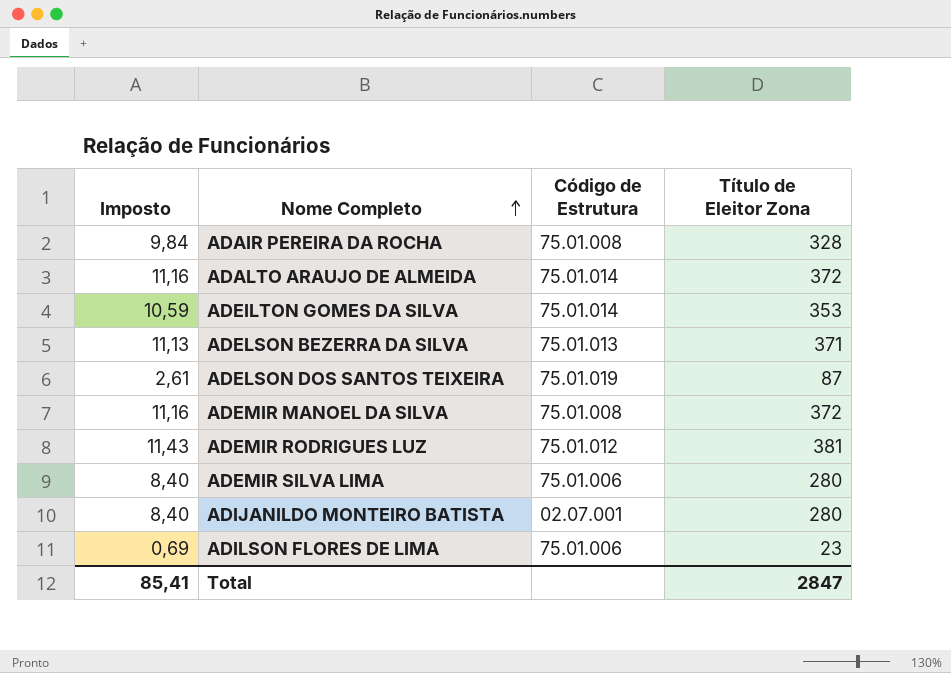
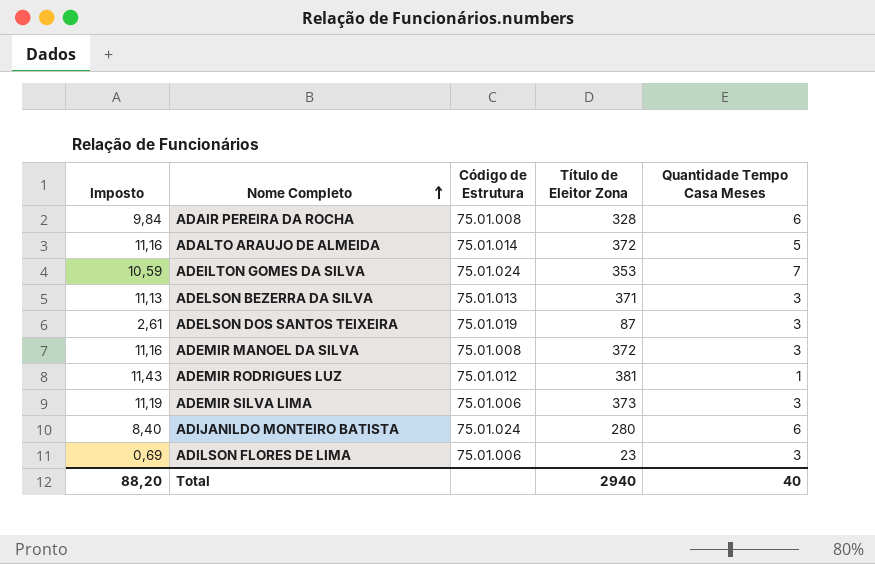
column Quantidade Tempo Casa Meses | position: none -> 5
ADEILTON GOMES DA SILVA | Código de Estrutura: 75.01.014 -> 75.01.024
ADEMIR SILVA LIMA | Imposto: 8,40 -> 11,19
ADEMIR SILVA LIMA | Título de Eleitor Zona: 280 -> 373
ADIJANILDO MONTEIRO BATISTA | Código de Estrutura: 02.07.001 -> 75.01.024
Total | Imposto: 85,41 -> 88,20
Total | Título de Eleitor Zona: 2847 -> 2940

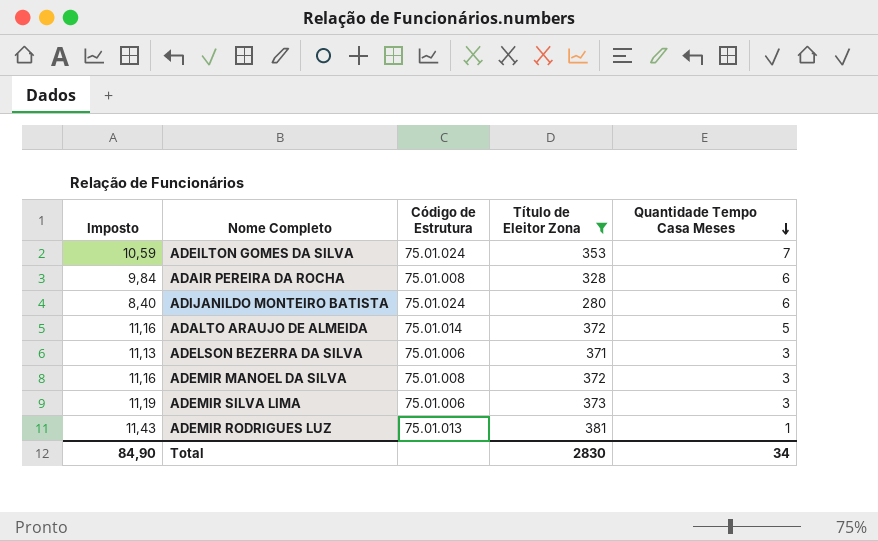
filter: none -> Título de Eleitor Zona >= 280
row order: Nome Completo ascending -> Quantidade Tempo Casa Meses descending
ADELSON BEZERRA DA SILVA | Código de Estrutura: 75.01.013 -> 75.01.006
ADEMIR RODRIGUES LUZ | Código de Estrutura: 75.01.012 -> 75.01.013
Total | Imposto: 88,20 -> 84,90
Total | Título de Eleitor Zona: 2940 -> 2830
Total | Quantidade Tempo Casa Meses: 40 -> 34

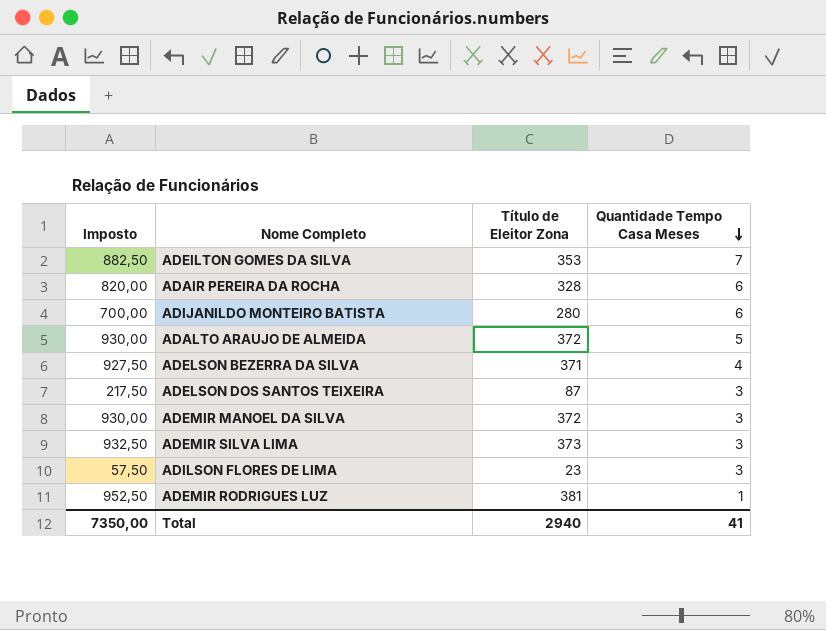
filter: Título de Eleitor Zona >= 280 -> none
column Código de Estrutura | position: 3 -> none
column Imposto | formula: [Título de Eleitor Zona] * 0,03 -> [Título de Eleitor Zona] * 2,5
ADELSON BEZERRA DA SILVA | Quantidade Tempo Casa Meses: 3 -> 4
Total | Imposto: 84,90 -> 7350,00
Total | Título de Eleitor Zona: 2830 -> 2940
Total | Quantidade Tempo Casa Meses: 34 -> 41

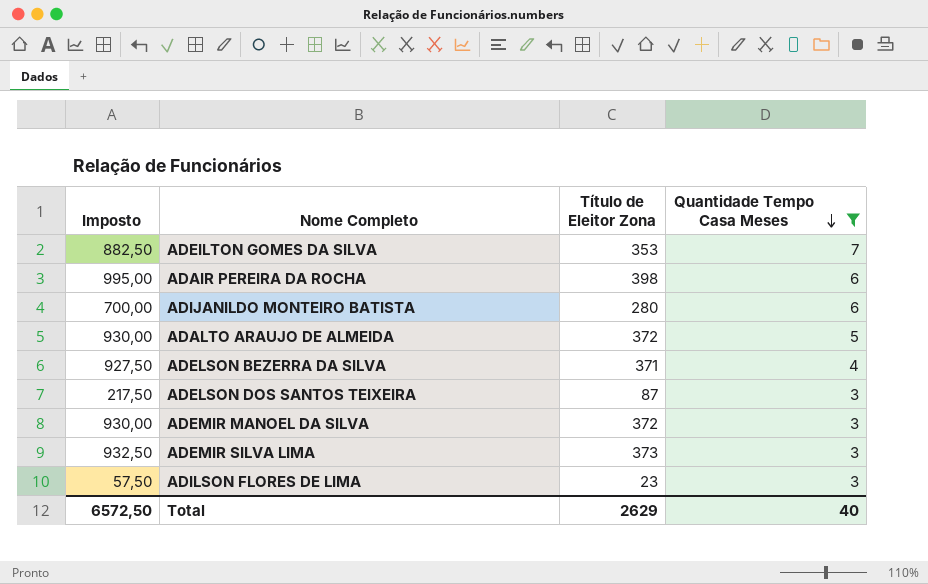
filter: none -> Quantidade Tempo Casa Meses != 1
ADAIR PEREIRA DA ROCHA | Imposto: 820,00 -> 995,00
ADAIR PEREIRA DA ROCHA | Título de Eleitor Zona: 328 -> 398
Total | Imposto: 7350,00 -> 6572,50
Total | Título de Eleitor Zona: 2940 -> 2629
Total | Quantidade Tempo Casa Meses: 41 -> 40

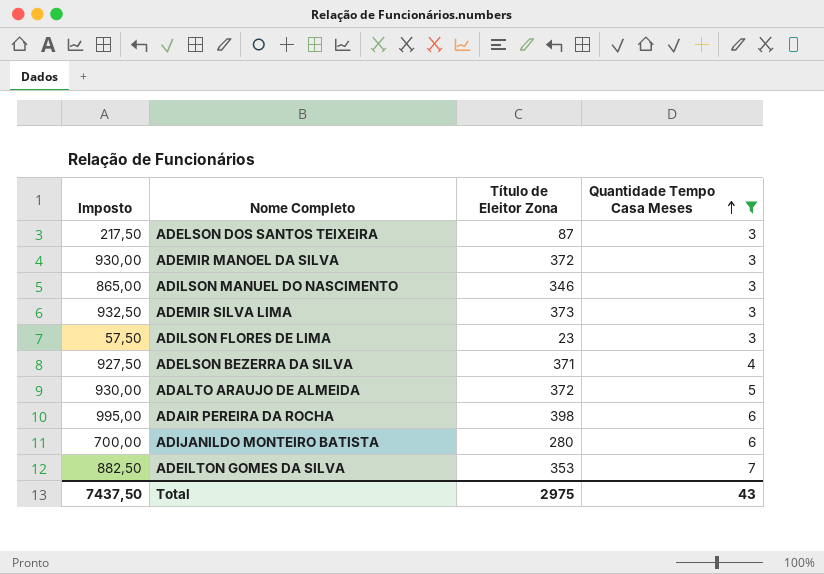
row order: Quantidade Tempo Casa Meses descending -> Quantidade Tempo Casa Meses ascending
row ADILSON MANUEL DO NASCIMENTO: none -> 865,00 | 346 | 3
Total | Imposto: 6572,50 -> 7437,50
Total | Título de Eleitor Zona: 2629 -> 2975
Total | Quantidade Tempo Casa Meses: 40 -> 43

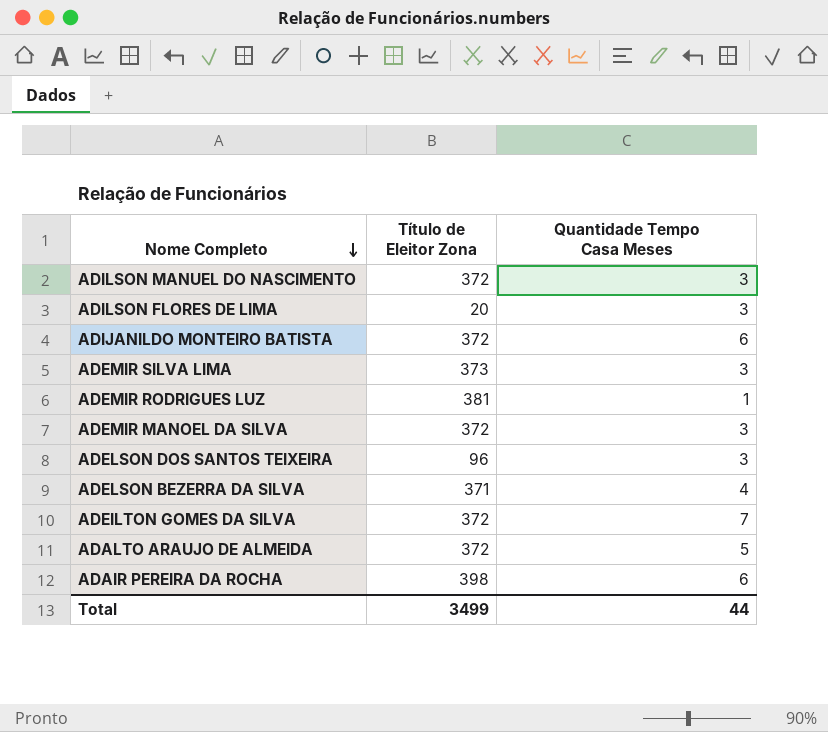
filter: Quantidade Tempo Casa Meses != 1 -> none
row order: Quantidade Tempo Casa Meses ascending -> Nome Completo descending
column Imposto | formula: [Título de Eleitor Zona] * 2,5 -> none
ADILSON MANUEL DO NASCIMENTO | Título de Eleitor Zona: 346 -> 372
ADILSON FLORES DE LIMA | Título de Eleitor Zona: 23 -> 20
ADIJANILDO MONTEIRO BATISTA | Título de Eleitor Zona: 280 -> 372
ADELSON DOS SANTOS TEIXEIRA | Título de Eleitor Zona: 87 -> 96
ADEILTON GOMES DA SILVA | Título de Eleitor Zona: 353 -> 372
Total | Título de Eleitor Zona: 2975 -> 3499
Total | Quantidade Tempo Casa Meses: 43 -> 44

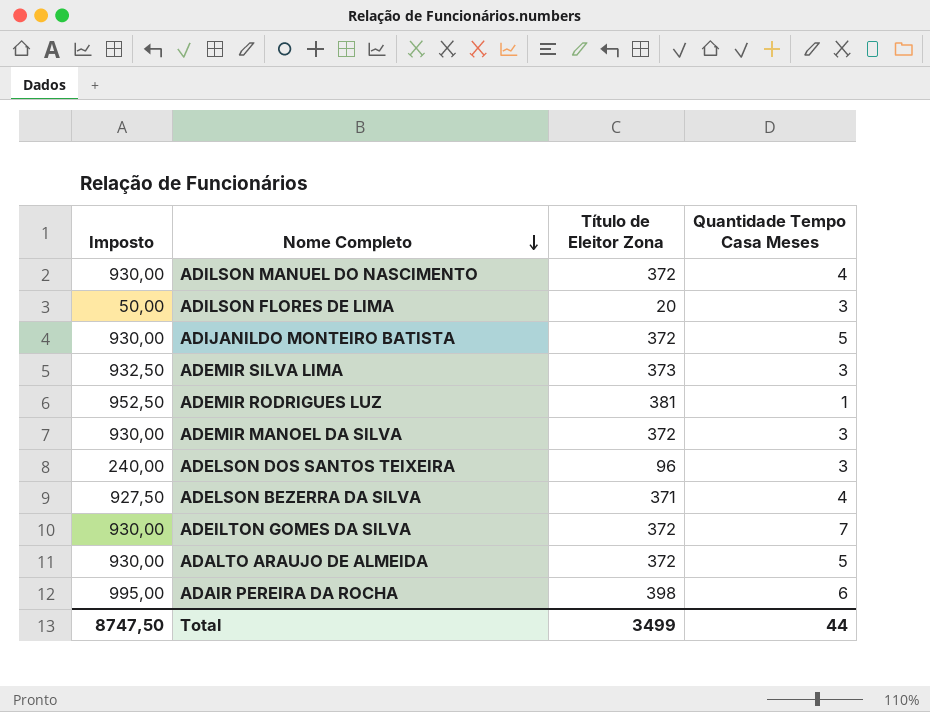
column Imposto | formula: none -> [Título de Eleitor Zona] * 2,5
ADILSON MANUEL DO NASCIMENTO | Quantidade Tempo Casa Meses: 3 -> 4
ADIJANILDO MONTEIRO BATISTA | Quantidade Tempo Casa Meses: 6 -> 5

